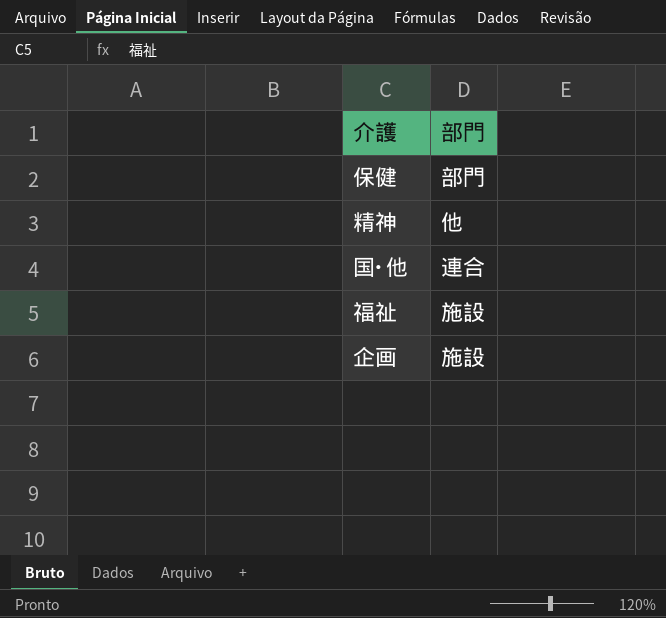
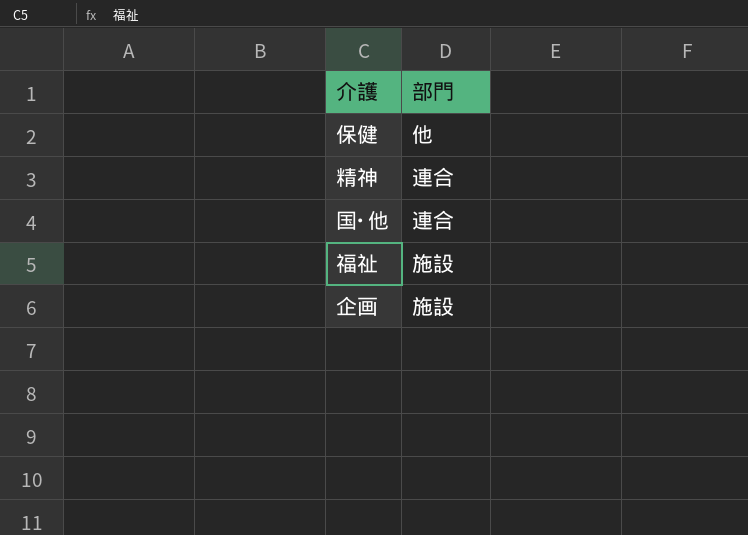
保健 | 部門: 部門 -> 他
精神 | 部門: 他 -> 連合

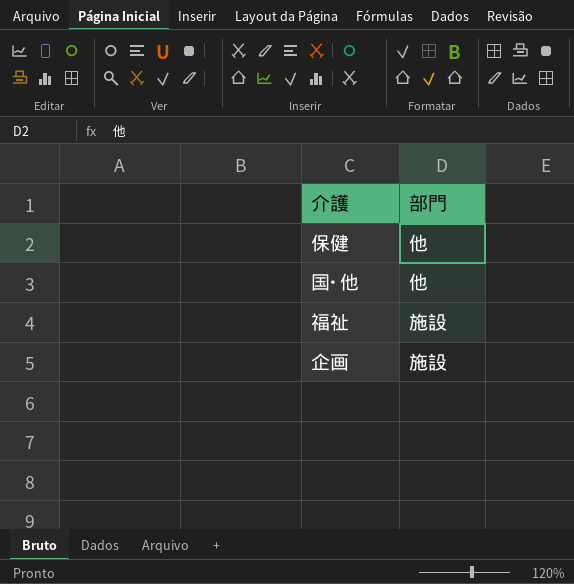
row 精神: 連合 -> none
国･他 | 部門: 連合 -> 他

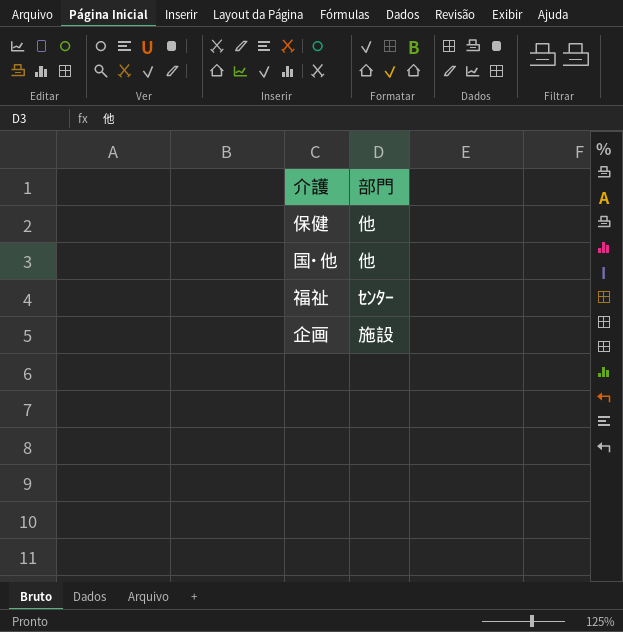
福祉 | 部門: 施設 -> ｾﾝﾀｰ

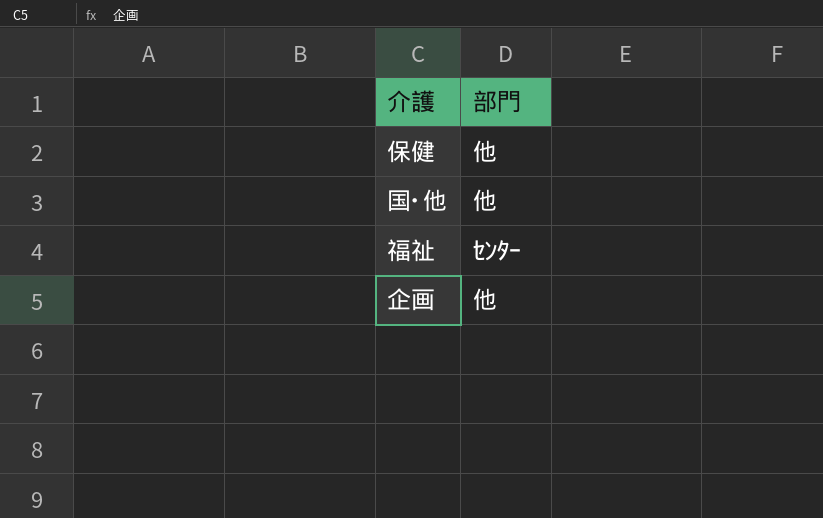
企画 | 部門: 施設 -> 他

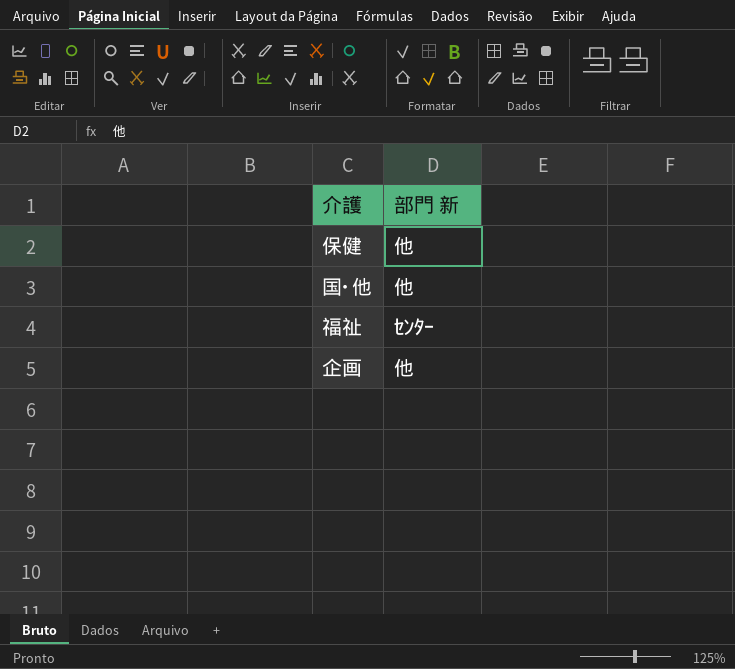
column name: 部門 -> 部門 新

